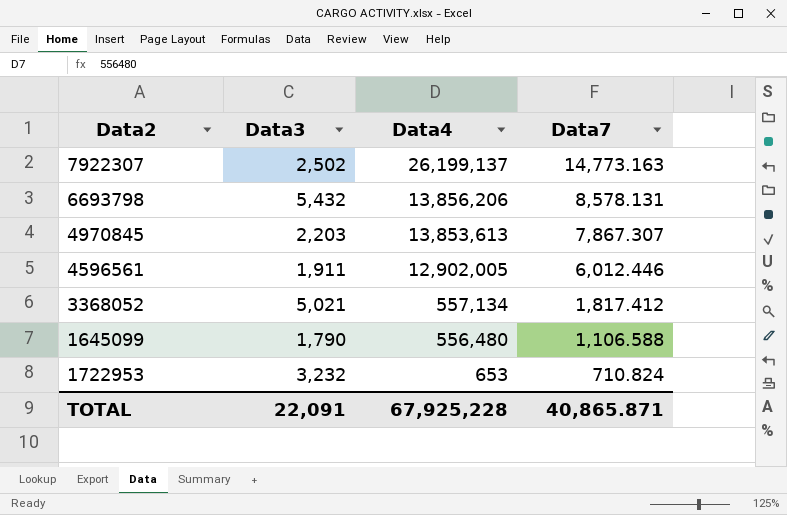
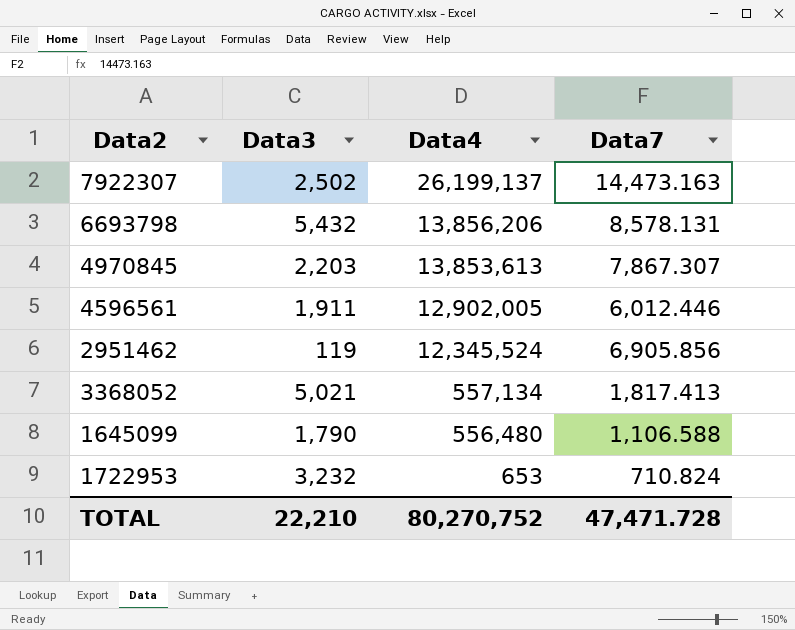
7922307 | Data7: 14,773.163 -> 14,473.163
row 2951462: none -> 119 | 12,345,524 | 6,905.856
3368052 | Data7: 1,817.412 -> 1,817.413
TOTAL | Data3: 22,091 -> 22,210
TOTAL | Data4: 67,925,228 -> 80,270,752
TOTAL | Data7: 40,865.871 -> 47,471.728

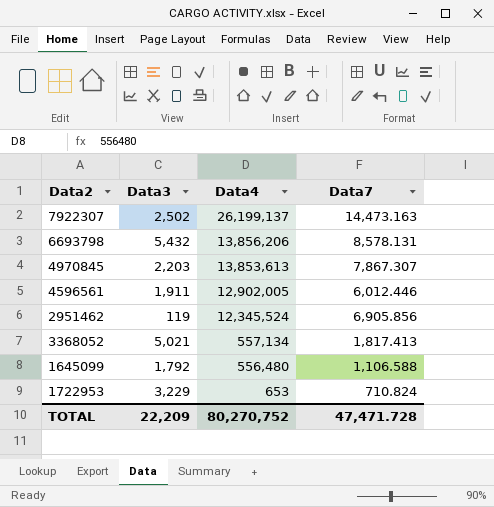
1645099 | Data3: 1,790 -> 1,792
1722953 | Data3: 3,232 -> 3,229
TOTAL | Data3: 22,210 -> 22,209

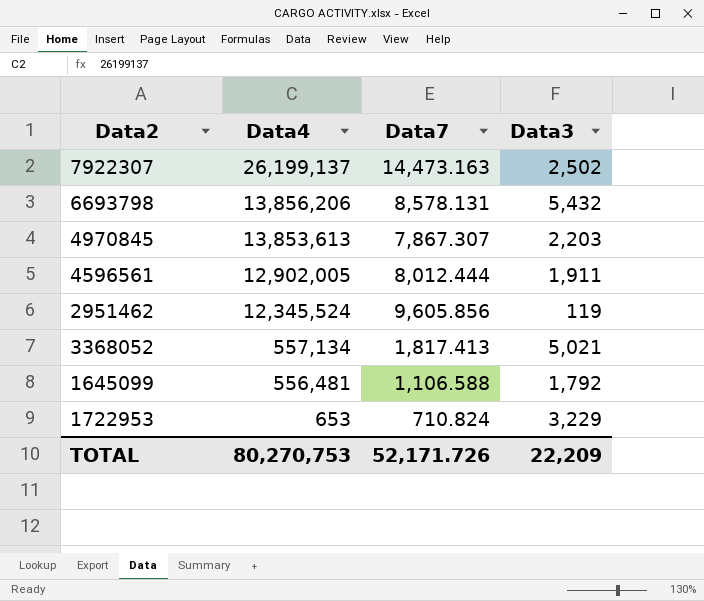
column Data3 | position: 2 -> 4
4596561 | Data7: 6,012.446 -> 8,012.444
2951462 | Data7: 6,905.856 -> 9,605.856
1645099 | Data4: 556,480 -> 556,481
TOTAL | Data4: 80,270,752 -> 80,270,753
TOTAL | Data7: 47,471.728 -> 52,171.726

